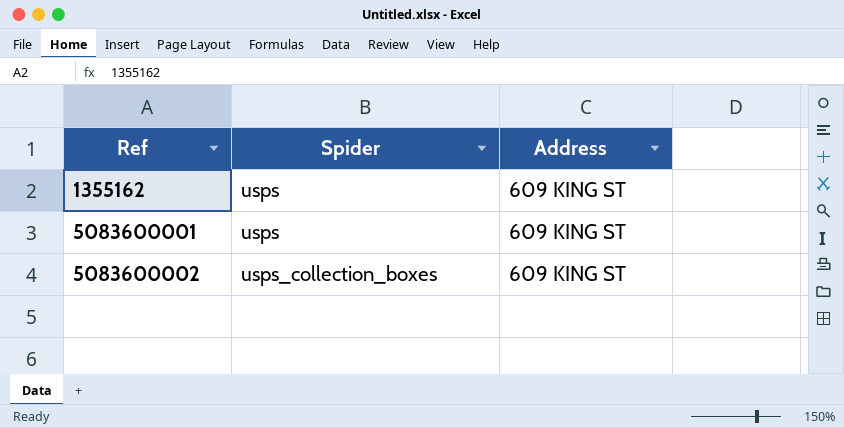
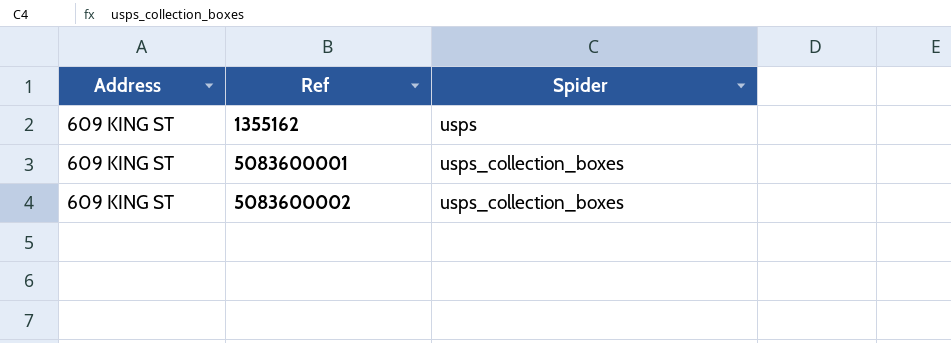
column Address | position: 3 -> 1
5083600001 | Spider: usps -> usps_collection_boxes

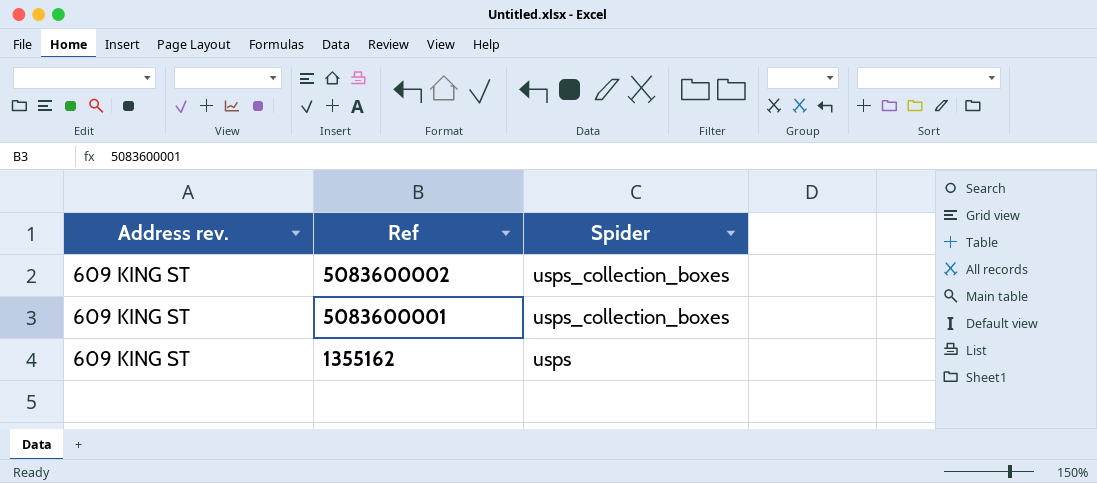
row order: Ref ascending -> Ref descending
column name: Address -> Address rev.

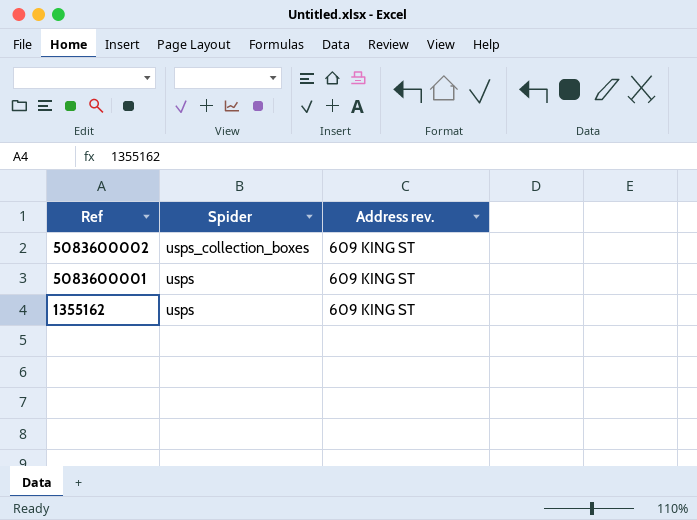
column Address rev. | position: 1 -> 3
5083600001 | Spider: usps_collection_boxes -> usps

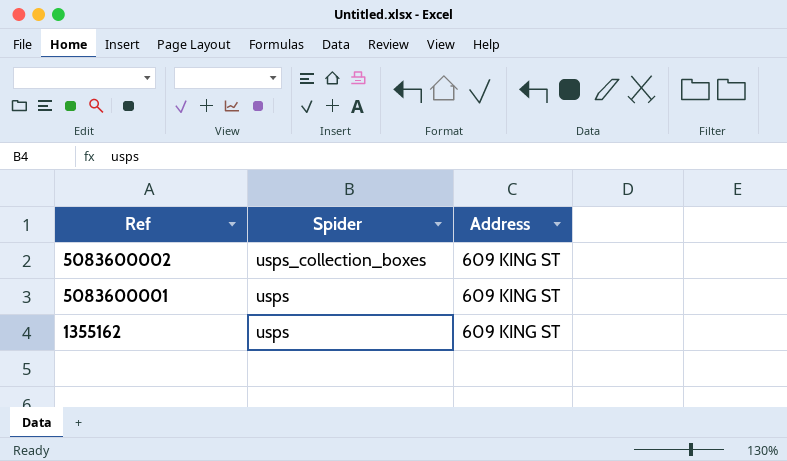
column name: Address rev. -> Address

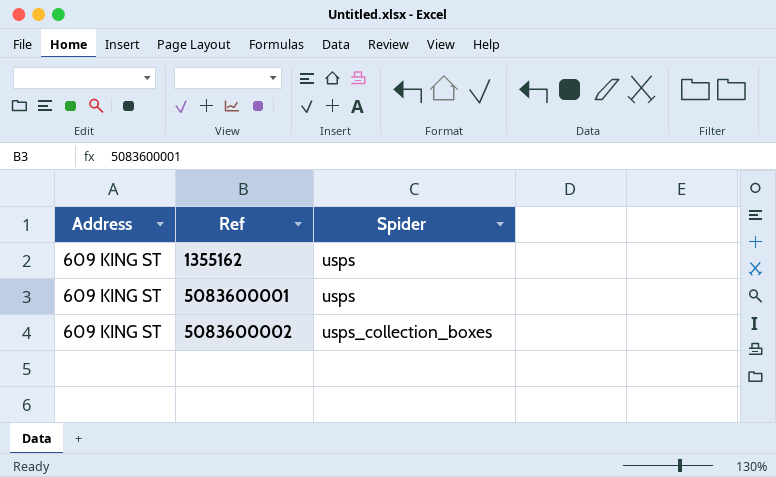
row order: Ref descending -> Ref ascending
column Address | position: 3 -> 1

